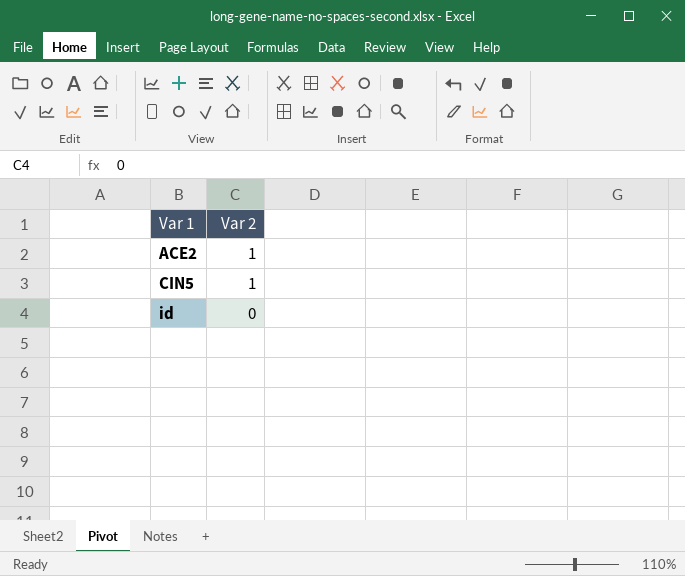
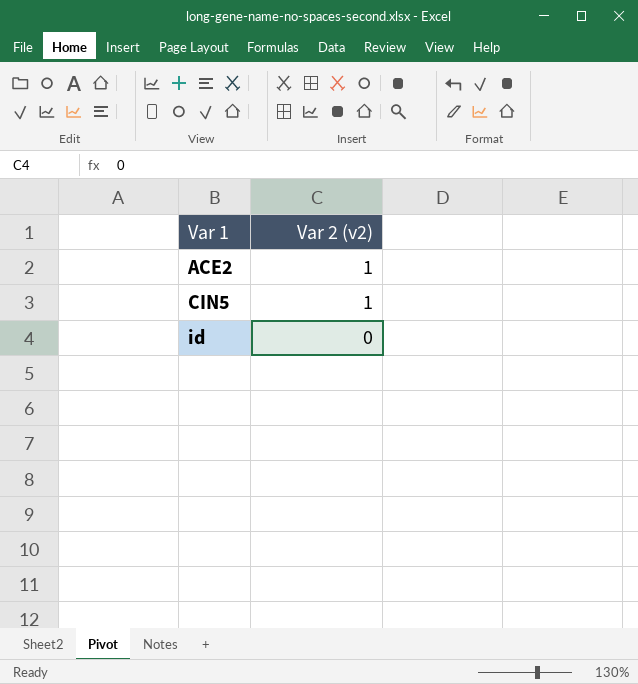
column name: Var 2 -> Var 2 (v2)

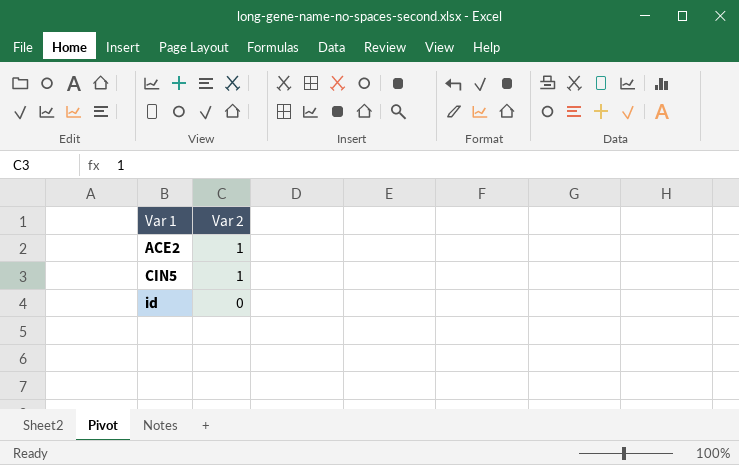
column name: Var 2 (v2) -> Var 2

